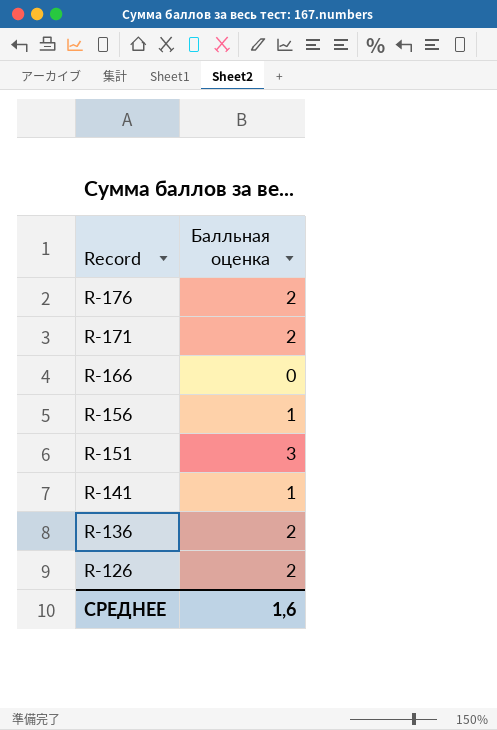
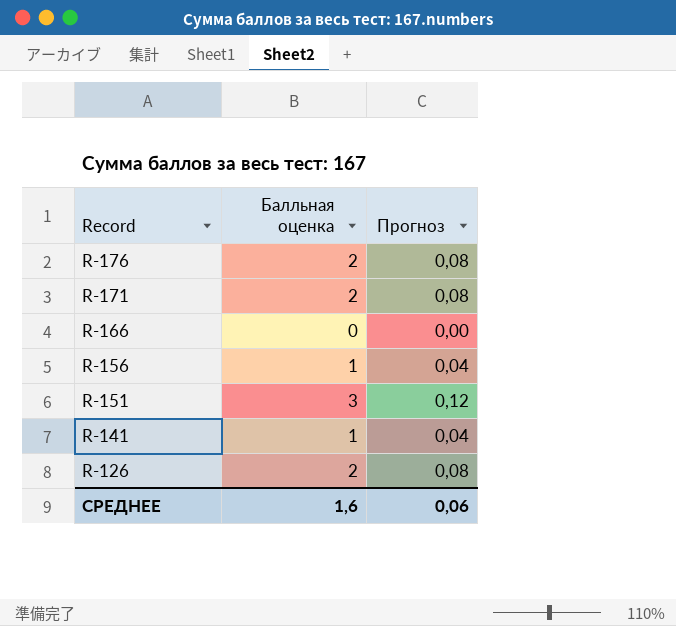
column Прогноз | formula: none -> [Балльная оценка] * 0,04
row R-136: 2 -> none

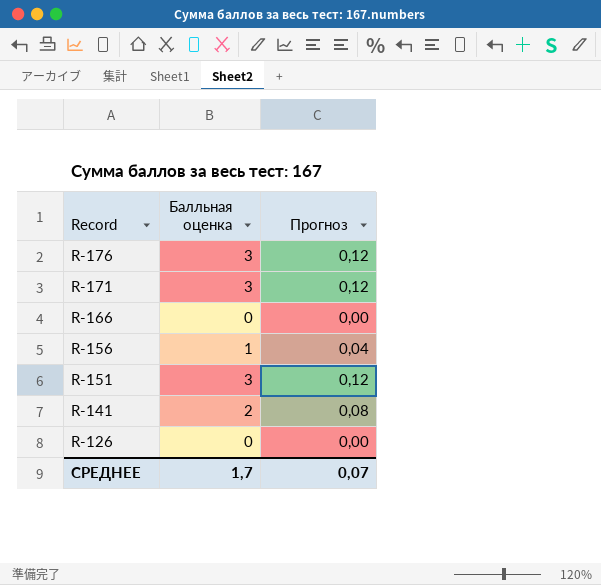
R-176 | Балльная оценка: 2 -> 3
R-176 | Прогноз: 0,08 -> 0,12
R-171 | Балльная оценка: 2 -> 3
R-171 | Прогноз: 0,08 -> 0,12
R-141 | Балльная оценка: 1 -> 2
R-141 | Прогноз: 0,04 -> 0,08
R-126 | Балльная оценка: 2 -> 0
R-126 | Прогноз: 0,08 -> 0,00
СРЕДНЕЕ | Балльная оценка: 1,6 -> 1,7
СРЕДНЕЕ | Прогноз: 0,06 -> 0,07

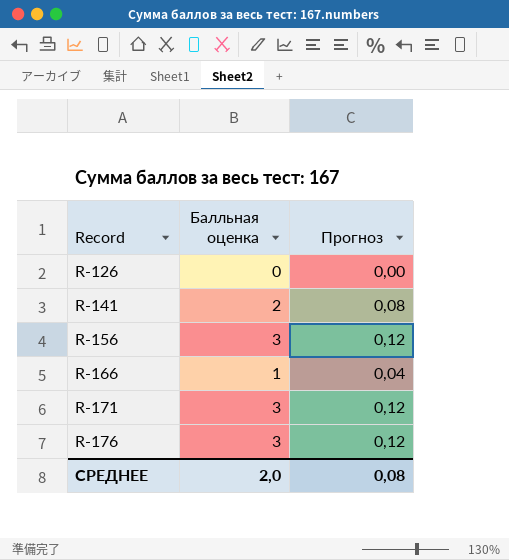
row order: Record descending -> Record ascending
row R-151: 3 | 0,12 -> none
R-156 | Балльная оценка: 1 -> 3
R-156 | Прогноз: 0,04 -> 0,12
R-166 | Балльная оценка: 0 -> 1
R-166 | Прогноз: 0,00 -> 0,04
СРЕДНЕЕ | Балльная оценка: 1,7 -> 2,0
СРЕДНЕЕ | Прогноз: 0,07 -> 0,08

